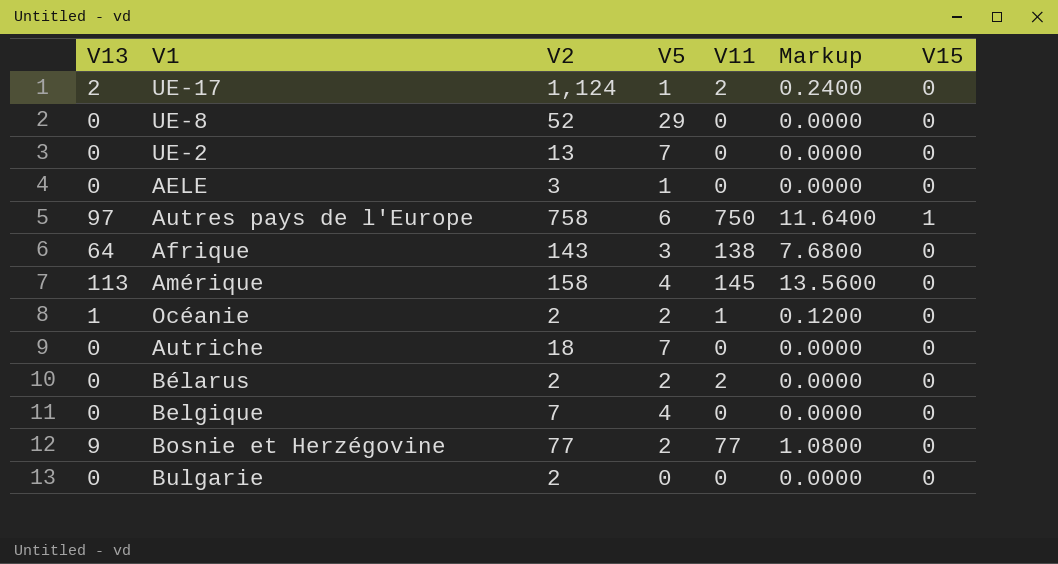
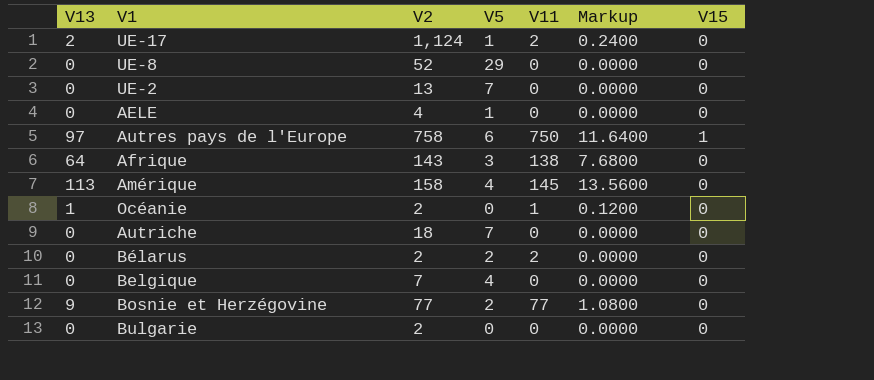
AELE | V2: 3 -> 4
Océanie | V5: 2 -> 0

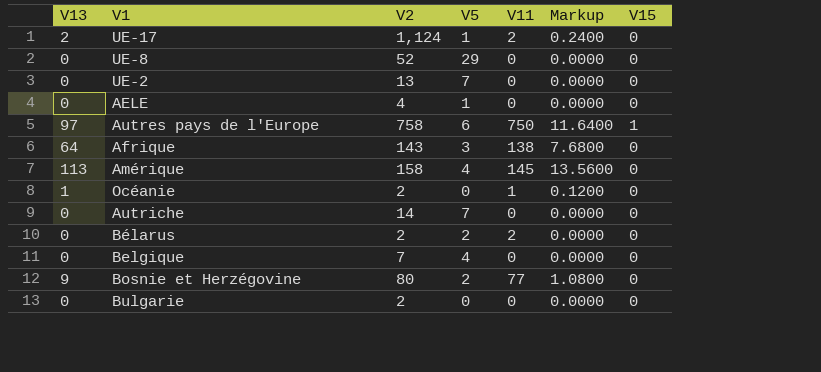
Autriche | V2: 18 -> 14
Bosnie et Herzégovine | V2: 77 -> 80

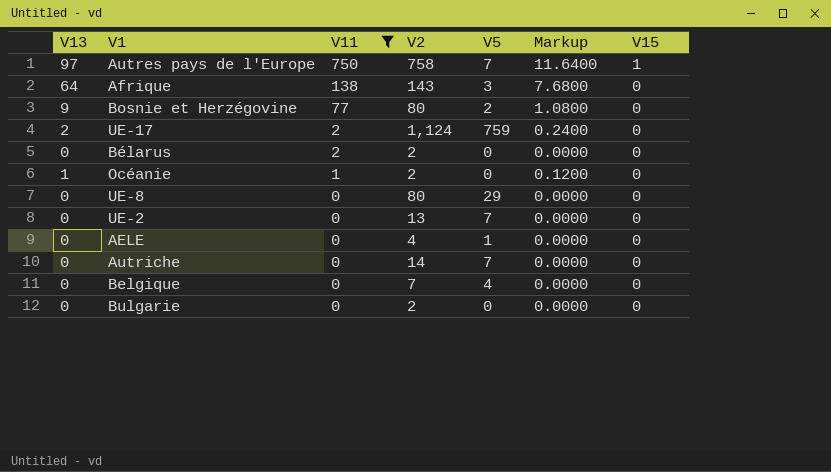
filter: none -> V11 != 145
row order: none -> V11 descending
column V11 | position: 5 -> 3
Autres pays de l'Europe | V5: 6 -> 7
UE-17 | V5: 1 -> 759
Bélarus | V5: 2 -> 0
UE-8 | V2: 52 -> 80

